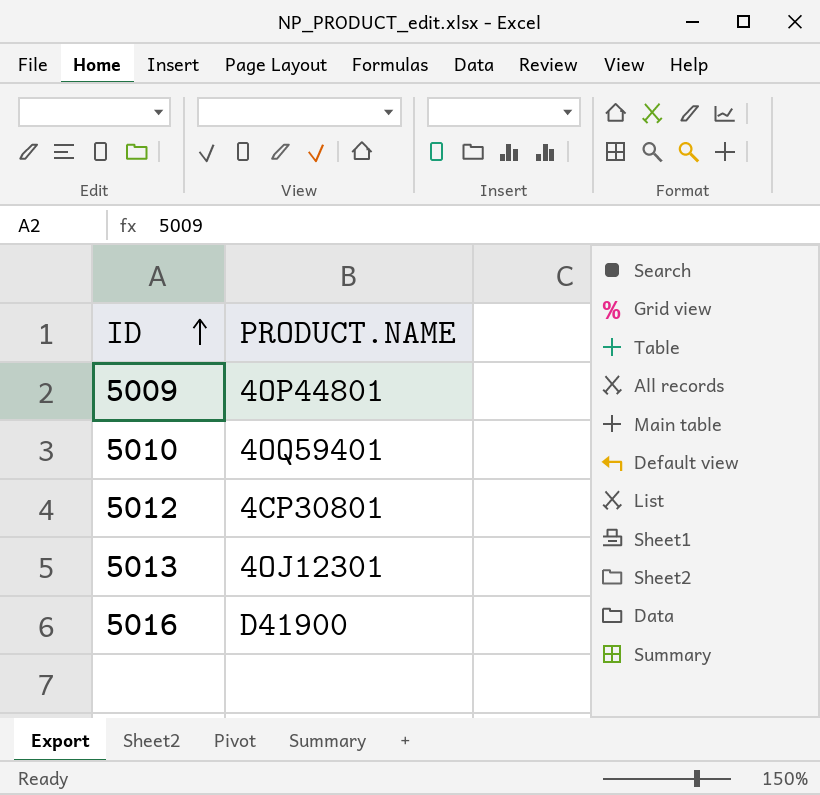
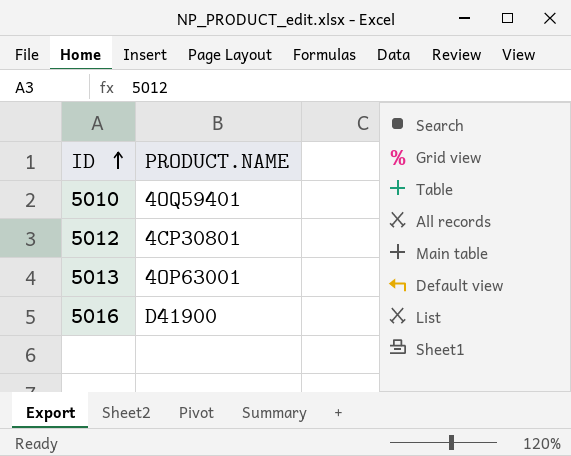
row 5009: 4OP44801 -> none
5013 | PRODUCT.NAME: 4OJ12301 -> 4OP63001

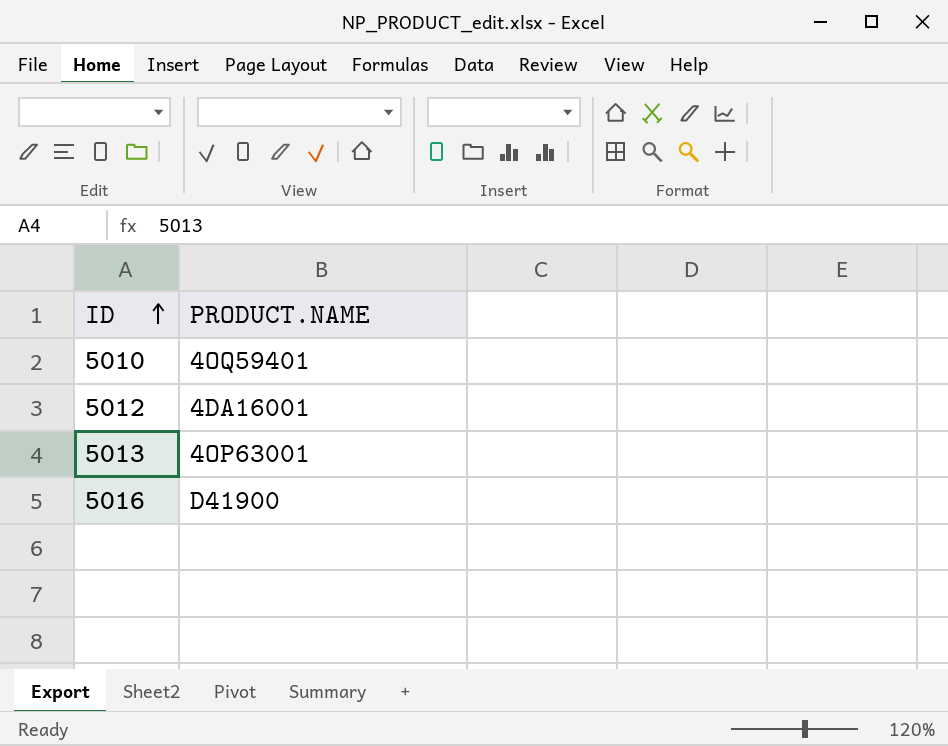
5012 | PRODUCT.NAME: 4CP30801 -> 4DA16001

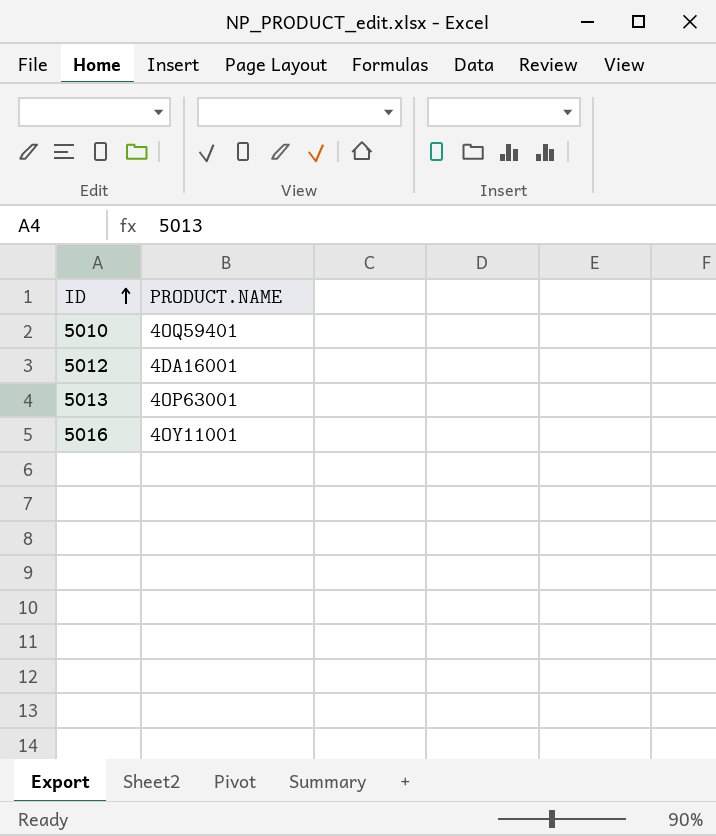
5016 | PRODUCT.NAME: D41900 -> 4OY11001

